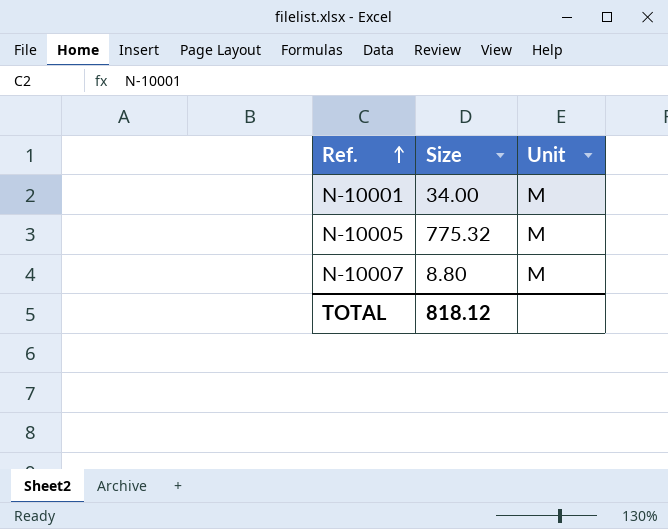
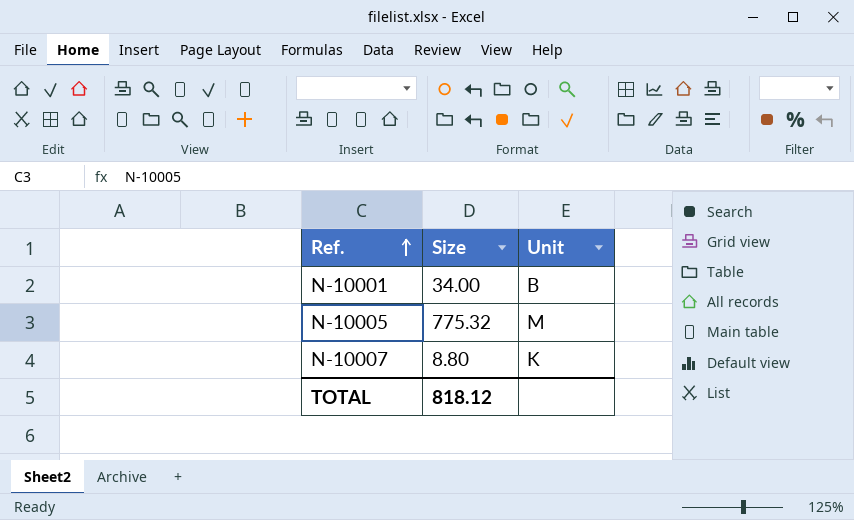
N-10001 | Unit: M -> B
N-10007 | Unit: M -> K

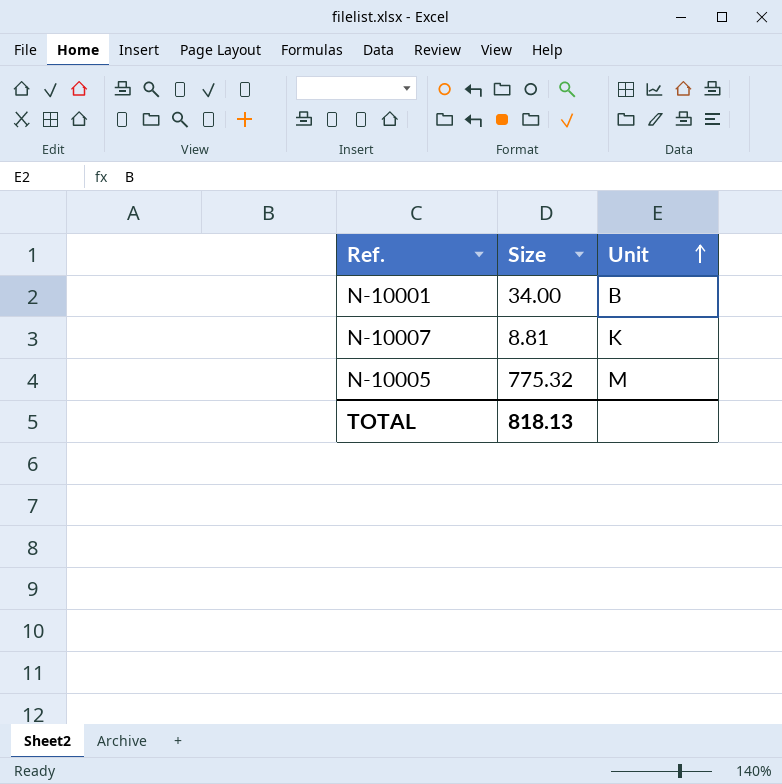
row order: Ref. ascending -> Unit ascending
N-10007 | Size: 8.80 -> 8.81
TOTAL | Size: 818.12 -> 818.13

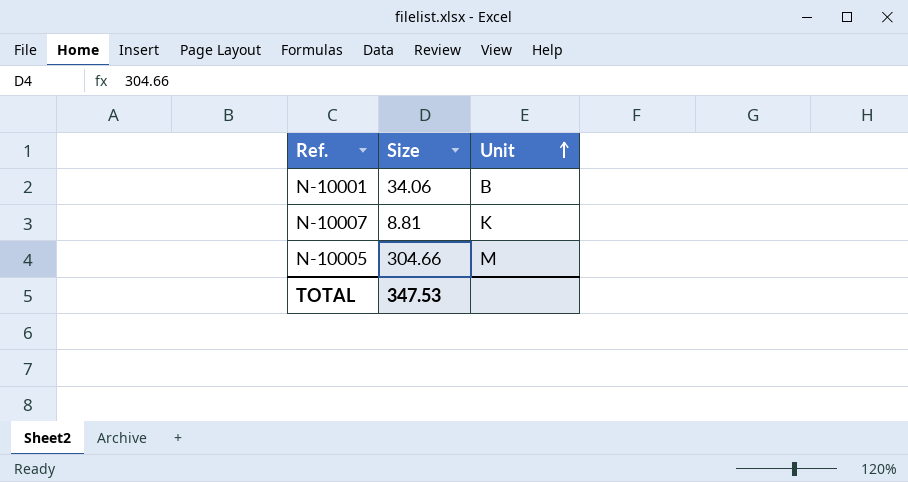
N-10001 | Size: 34.00 -> 34.06
N-10005 | Size: 775.32 -> 304.66
TOTAL | Size: 818.13 -> 347.53

